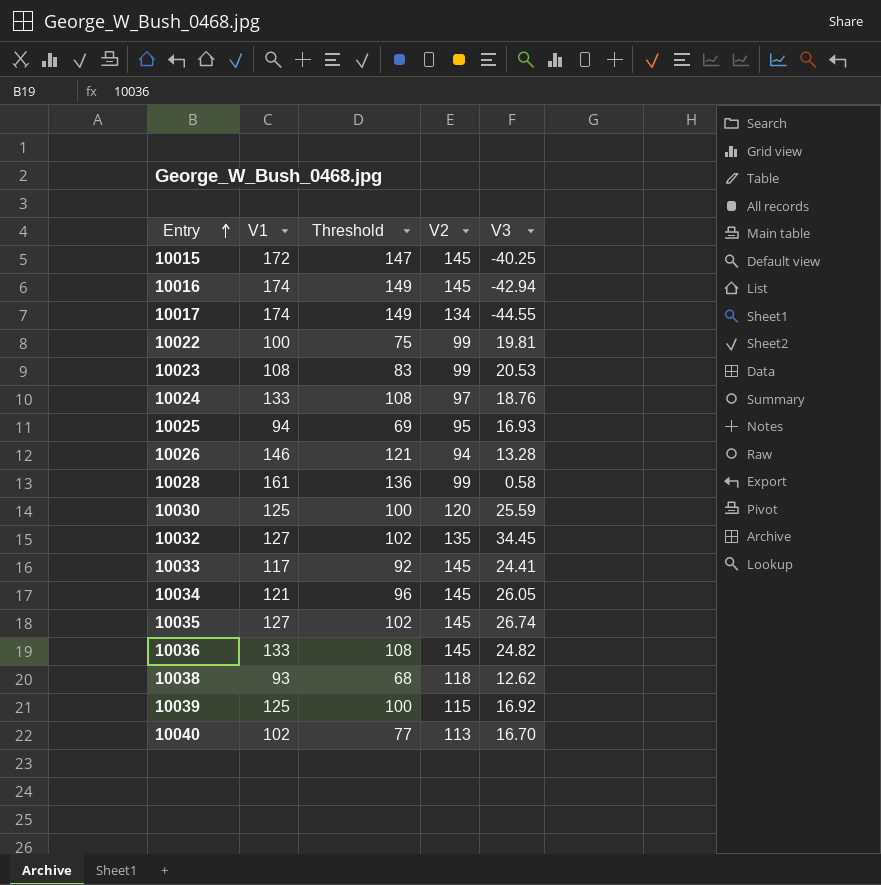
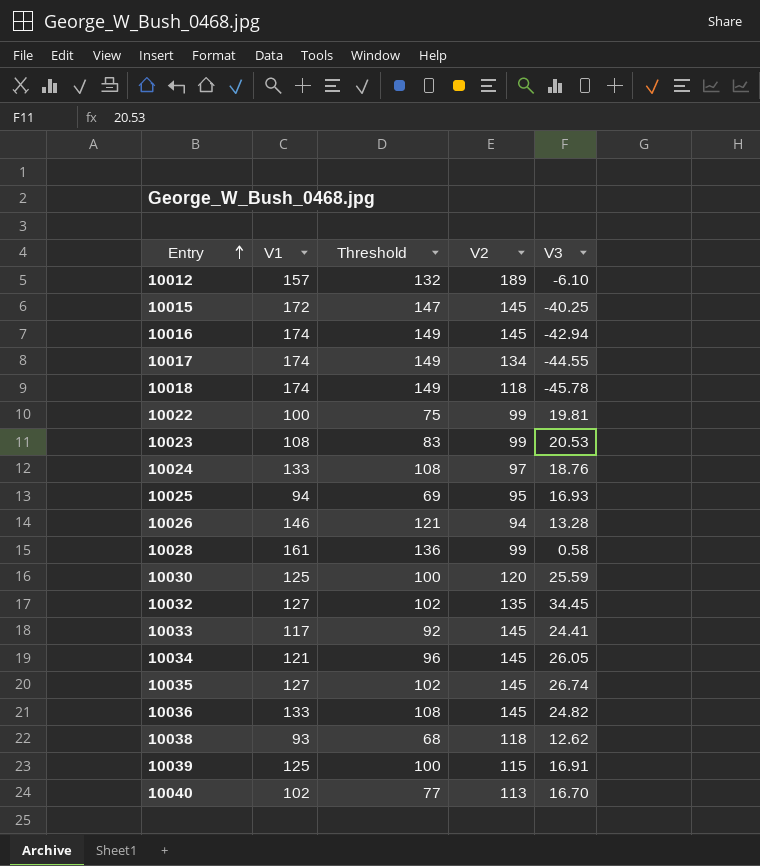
row 10012: none -> 157 | 132 | 189 | -6.10
row 10018: none -> 174 | 149 | 118 | -45.78
10039 | V3: 16.92 -> 16.91

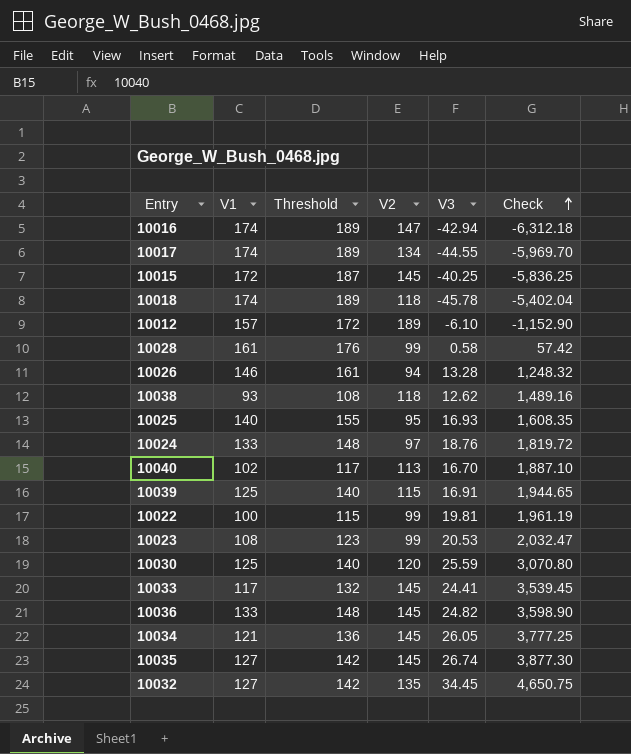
row order: Entry ascending -> Check ascending
column Threshold | formula: [V1] - 25 -> [V1] + 15
column Check | formula: none -> [V2] * [V3]
10016 | V2: 145 -> 147
10025 | V1: 94 -> 140

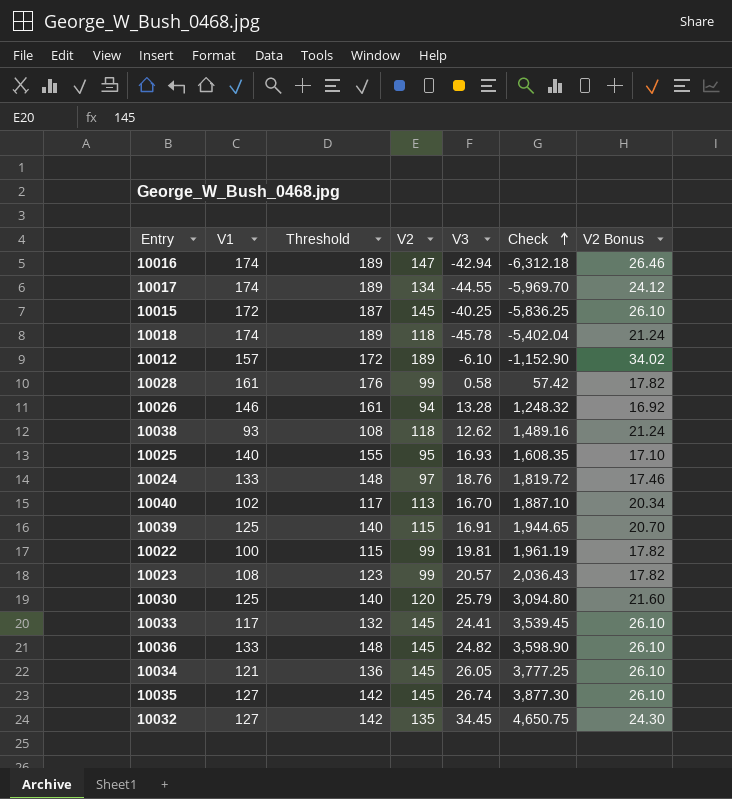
column V2 Bonus | formula: none -> [V2] * 0.18
10023 | V3: 20.53 -> 20.57
10023 | Check: 2,032.47 -> 2,036.43
10030 | V3: 25.59 -> 25.79
10030 | Check: 3,070.80 -> 3,094.80

